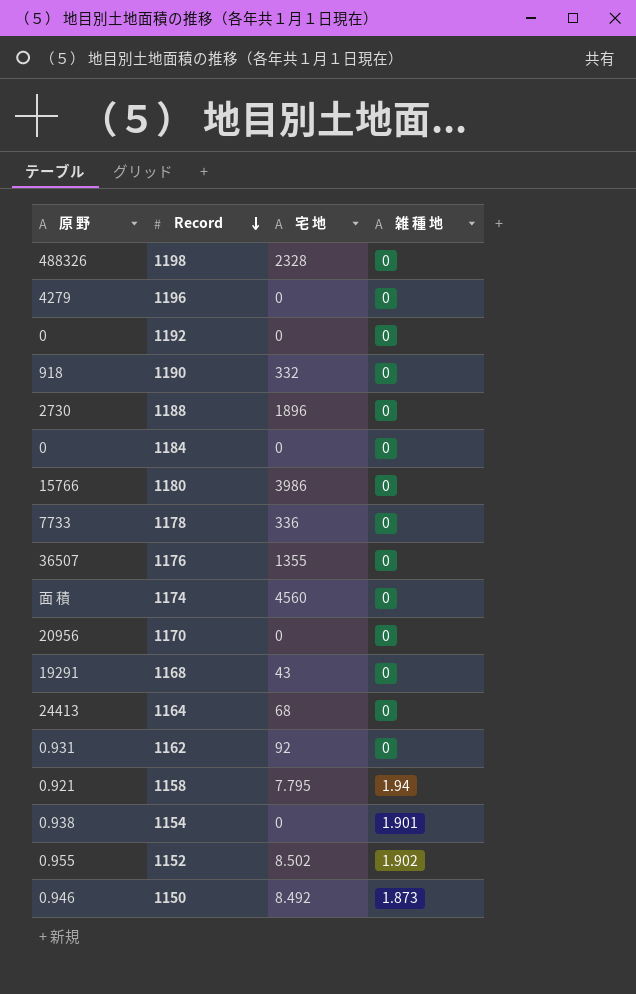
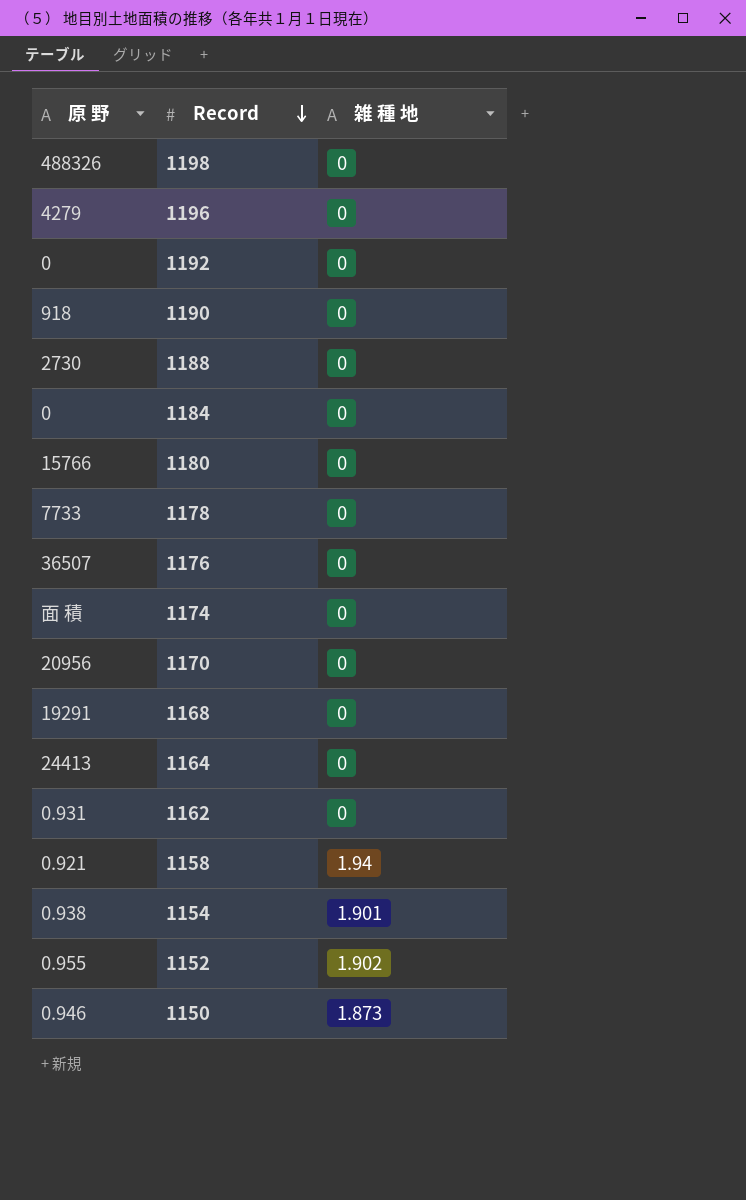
column 宅 地 | position: 3 -> none

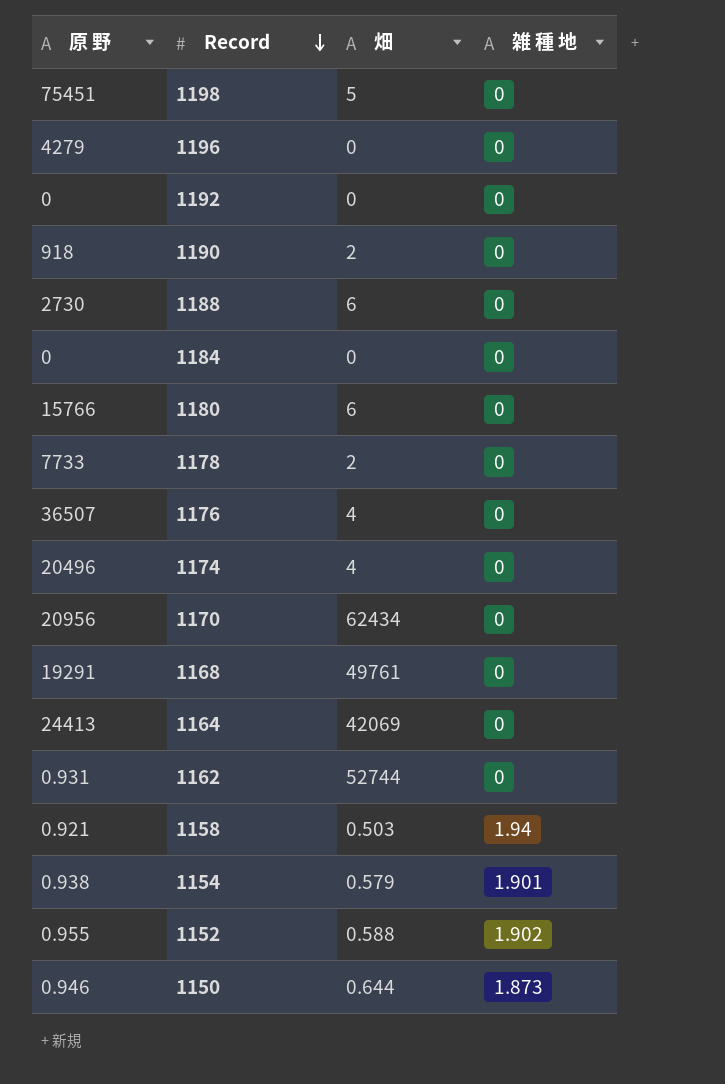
column 畑 | position: none -> 3
1198 | 原 野: 488326 -> 75451
1174 | 原 野: 面 積 -> 20496

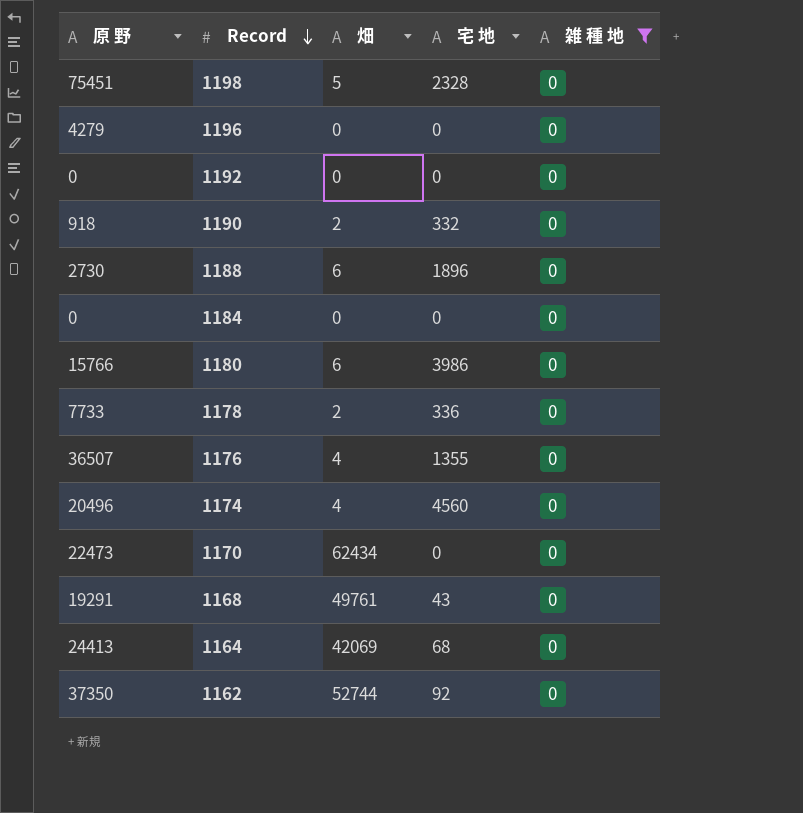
filter: none -> 雑 種 地 = 0
column 宅 地 | position: none -> 4
1170 | 原 野: 20956 -> 22473
1162 | 原 野: 0.931 -> 37350

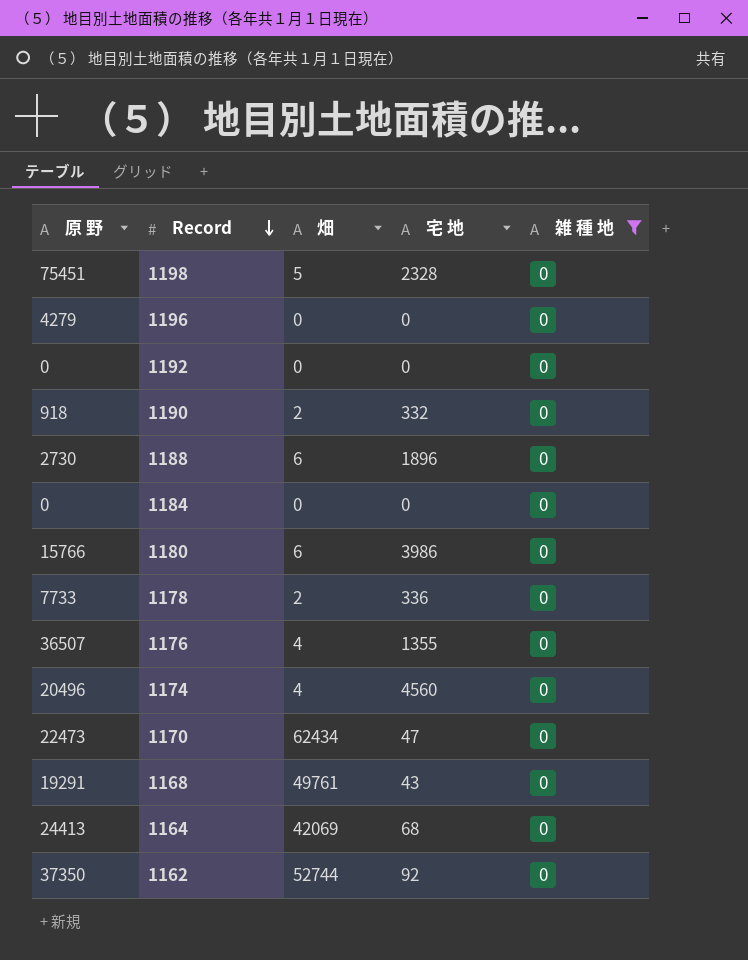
1170 | 宅 地: 0 -> 47

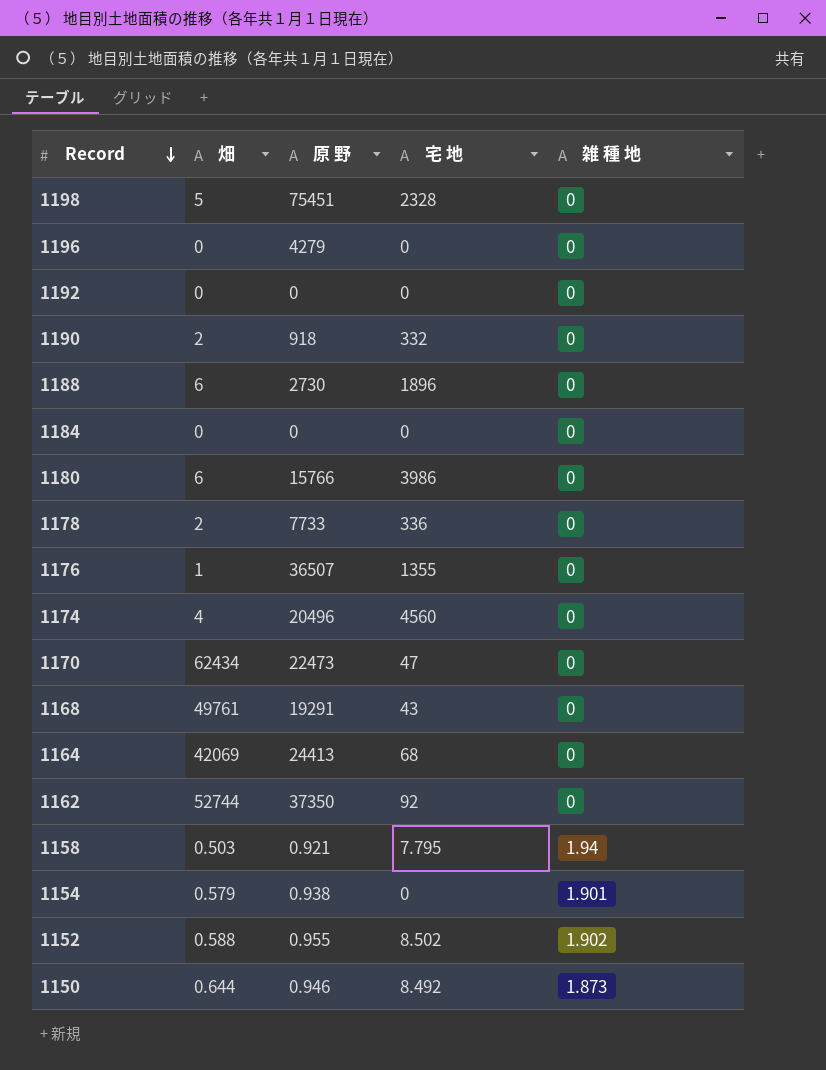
filter: 雑 種 地 = 0 -> none
column 原 野 | position: 1 -> 3
1176 | 畑: 4 -> 1

